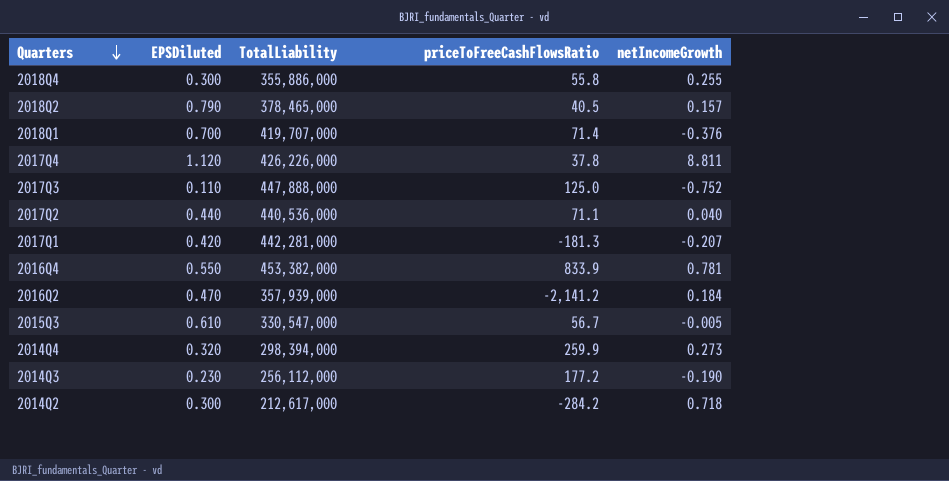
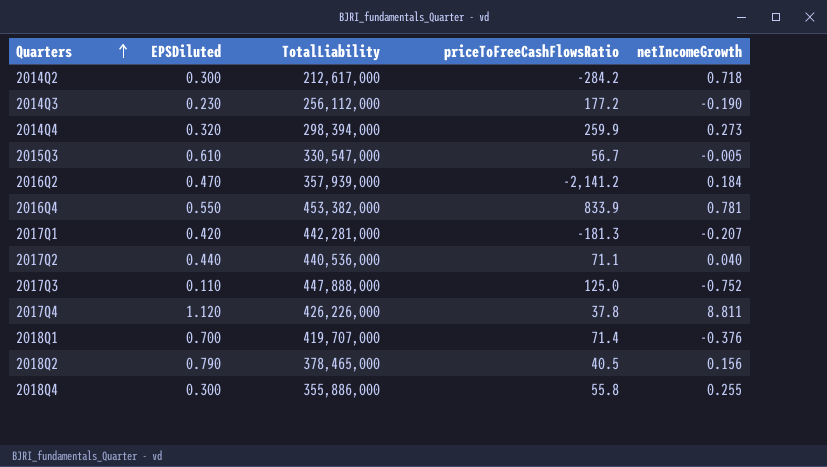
row order: Quarters descending -> Quarters ascending
2018Q2 | netIncomeGrowth: 0.157 -> 0.156

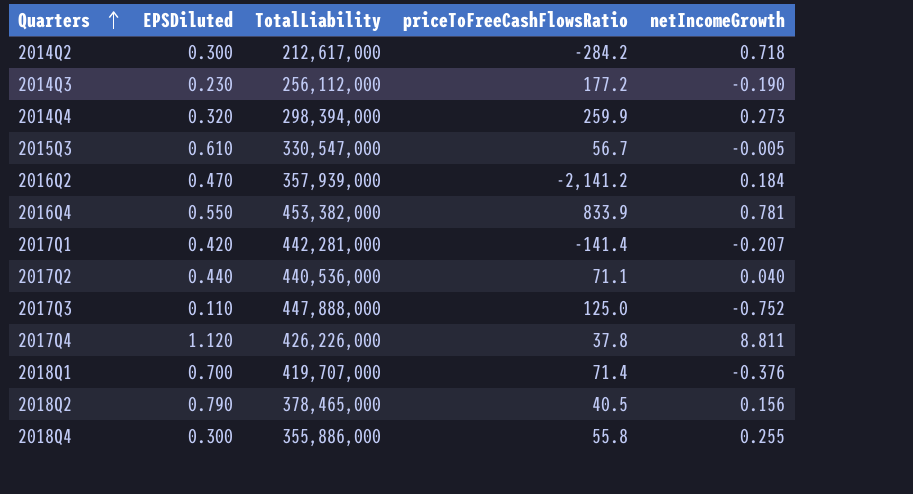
2017Q1 | priceToFreeCashFlowsRatio: -181.3 -> -141.4

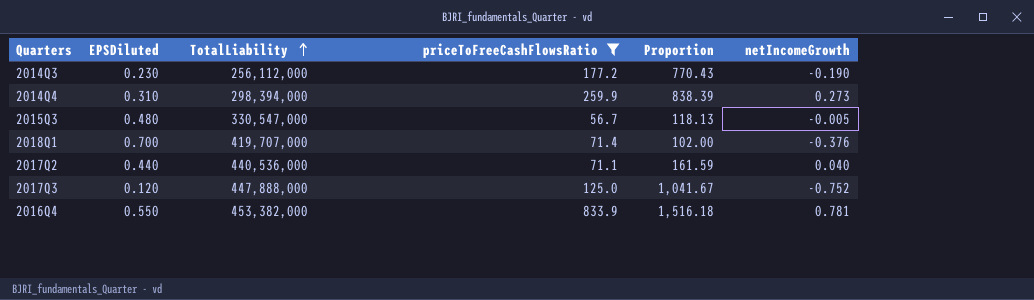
filter: none -> priceToFreeCashFlowsRatio >= 56.7
row order: Quarters ascending -> TotalLiability ascending
column Proportion | formula: none -> [priceToFreeCashFlowsRatio] / [EPSDiluted]
2014Q4 | EPSDiluted: 0.320 -> 0.310
2015Q3 | EPSDiluted: 0.610 -> 0.480
2017Q3 | EPSDiluted: 0.110 -> 0.120

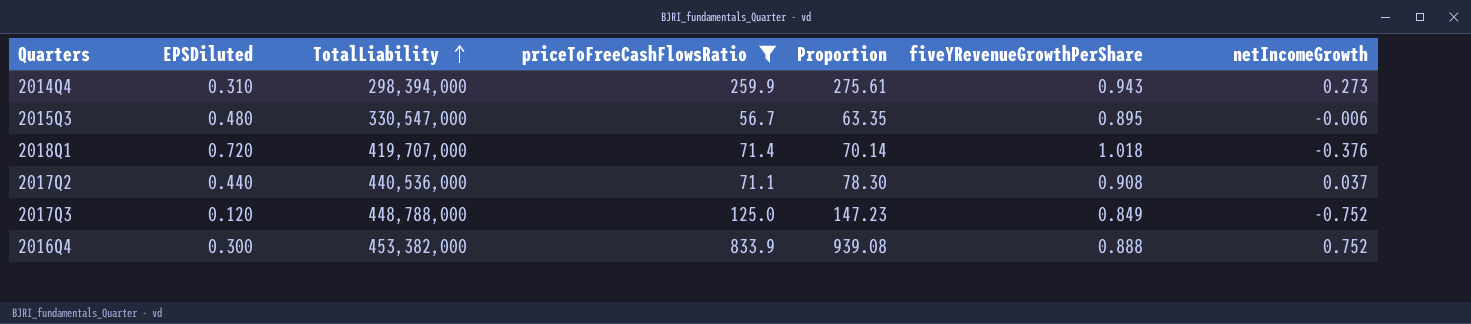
column Proportion | formula: [priceToFreeCashFlowsRatio] / [EPSDiluted] -> [priceToFreeCashFlowsRatio] / [fiveYRevenueGrowthPerShare]
column fiveYRevenueGrowthPerShare | position: none -> 6
row 2014Q3: 0.230 | 256,112,000 | 177.2 | 770.43 | -0.190 -> none
2015Q3 | netIncomeGrowth: -0.005 -> -0.006
2018Q1 | EPSDiluted: 0.700 -> 0.720
2017Q2 | netIncomeGrowth: 0.040 -> 0.037
2017Q3 | TotalLiability: 447,888,000 -> 448,788,000
2016Q4 | EPSDiluted: 0.550 -> 0.300
2016Q4 | netIncomeGrowth: 0.781 -> 0.752

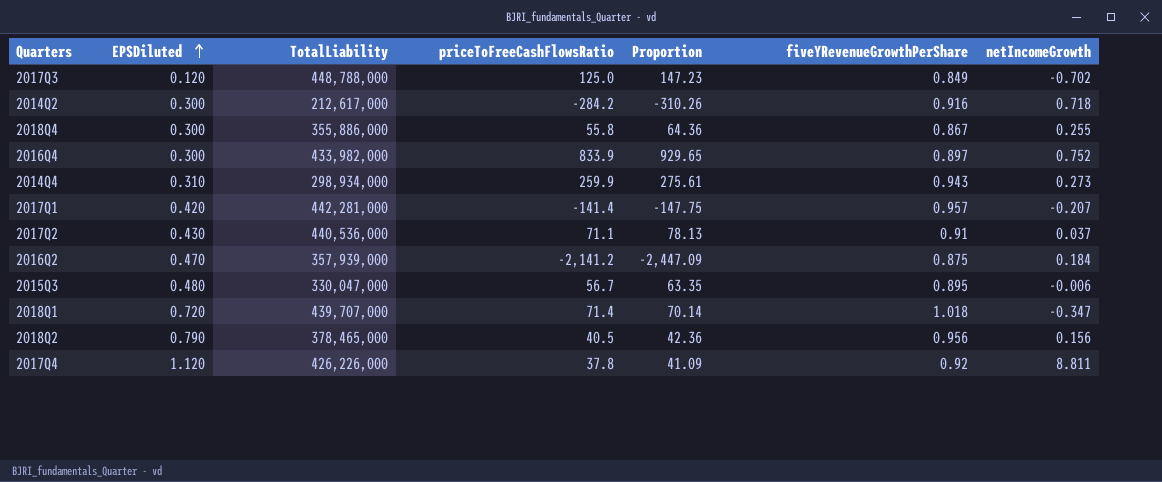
filter: priceToFreeCashFlowsRatio >= 56.7 -> none
row order: TotalLiability ascending -> EPSDiluted ascending
2017Q3 | netIncomeGrowth: -0.752 -> -0.702
2016Q4 | TotalLiability: 453,382,000 -> 433,982,000
2016Q4 | Proportion: 939.08 -> 929.65
2016Q4 | fiveYRevenueGrowthPerShare: 0.888 -> 0.897
2014Q4 | TotalLiability: 298,394,000 -> 298,934,000
2017Q2 | EPSDiluted: 0.440 -> 0.430
2017Q2 | Proportion: 78.30 -> 78.13
2017Q2 | fiveYRevenueGrowthPerShare: 0.908 -> 0.91
2015Q3 | TotalLiability: 330,547,000 -> 330,047,000
2018Q1 | TotalLiability: 419,707,000 -> 439,707,000
2018Q1 | netIncomeGrowth: -0.376 -> -0.347

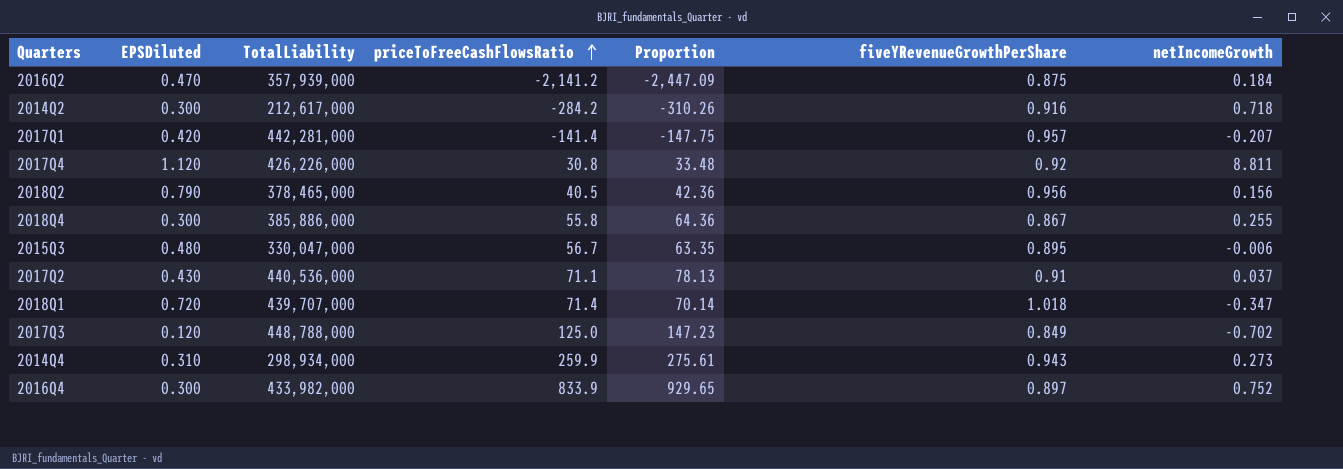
row order: EPSDiluted ascending -> priceToFreeCashFlowsRatio ascending
2017Q4 | priceToFreeCashFlowsRatio: 37.8 -> 30.8
2017Q4 | Proportion: 41.09 -> 33.48
2018Q4 | TotalLiability: 355,886,000 -> 385,886,000

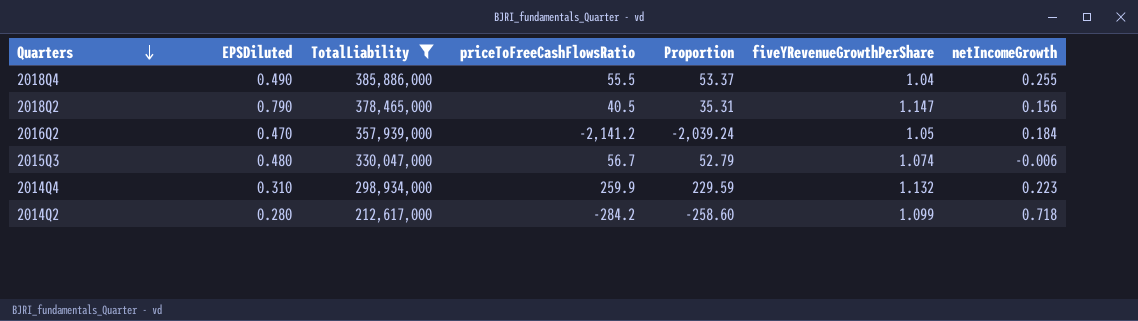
filter: none -> TotalLiability <= 385,886,000
row order: priceToFreeCashFlowsRatio ascending -> Quarters descending
2018Q4 | EPSDiluted: 0.300 -> 0.490
2018Q4 | priceToFreeCashFlowsRatio: 55.8 -> 55.5
2018Q4 | Proportion: 64.36 -> 53.37
2018Q4 | fiveYRevenueGrowthPerShare: 0.867 -> 1.04
2018Q2 | Proportion: 42.36 -> 35.31
2018Q2 | fiveYRevenueGrowthPerShare: 0.956 -> 1.147
2016Q2 | Proportion: -2,447.09 -> -2,039.24
2016Q2 | fiveYRevenueGrowthPerShare: 0.875 -> 1.05
2015Q3 | Proportion: 63.35 -> 52.79
2015Q3 | fiveYRevenueGrowthPerShare: 0.895 -> 1.074
2014Q4 | Proportion: 275.61 -> 229.59
2014Q4 | fiveYRevenueGrowthPerShare: 0.943 -> 1.132
2014Q4 | netIncomeGrowth: 0.273 -> 0.223
2014Q2 | EPSDiluted: 0.300 -> 0.280
2014Q2 | Proportion: -310.26 -> -258.60
2014Q2 | fiveYRevenueGrowthPerShare: 0.916 -> 1.099

